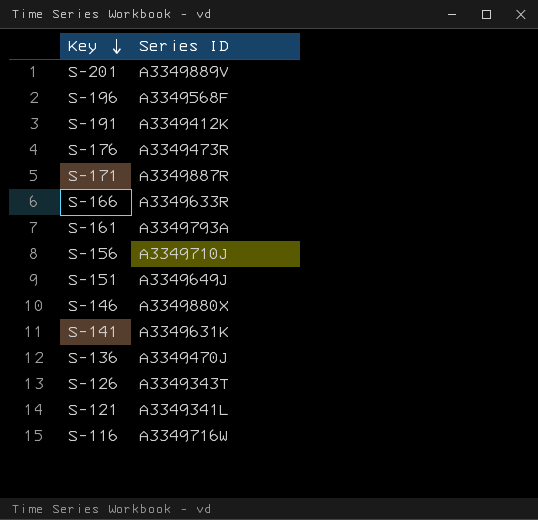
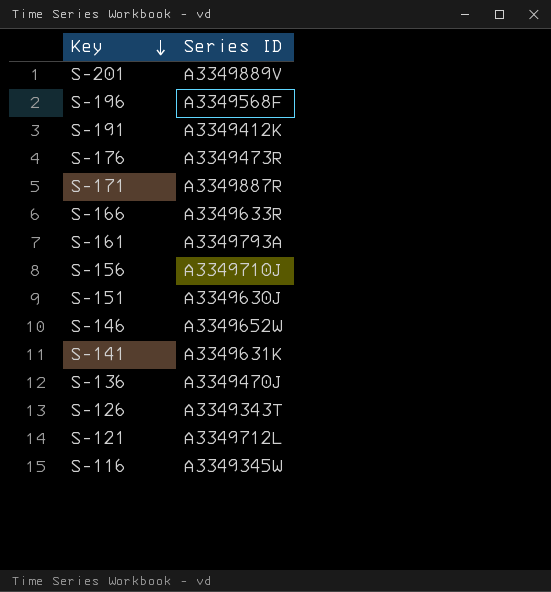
S-151 | Series ID: A3349649J -> A3349630J
S-146 | Series ID: A3349880X -> A3349652W
S-121 | Series ID: A3349341L -> A3349712L
S-116 | Series ID: A3349716W -> A3349345W

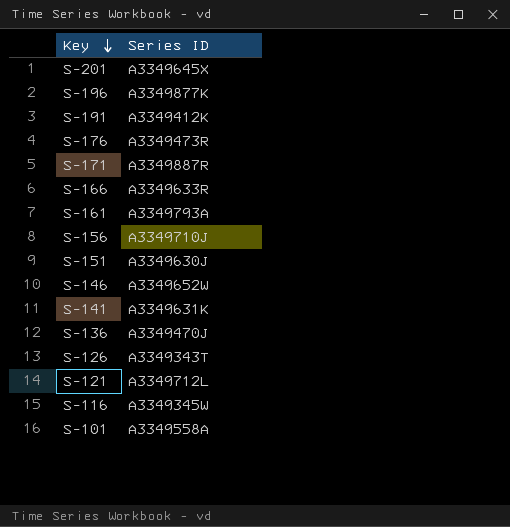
S-201 | Series ID: A3349889V -> A3349645X
S-196 | Series ID: A3349568F -> A3349877K
row S-101: none -> A3349558A

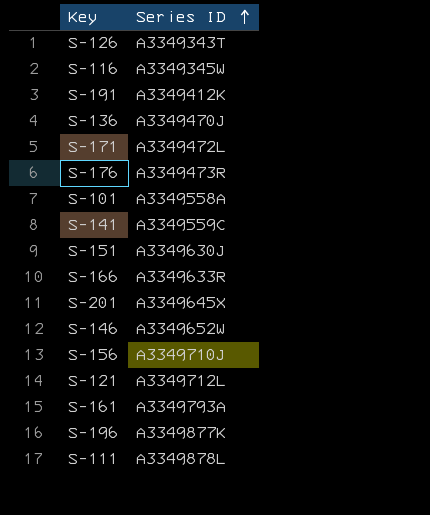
row order: Key descending -> Series ID ascending
S-171 | Series ID: A3349887R -> A3349472L
S-141 | Series ID: A3349631K -> A3349559C
row S-111: none -> A3349878L

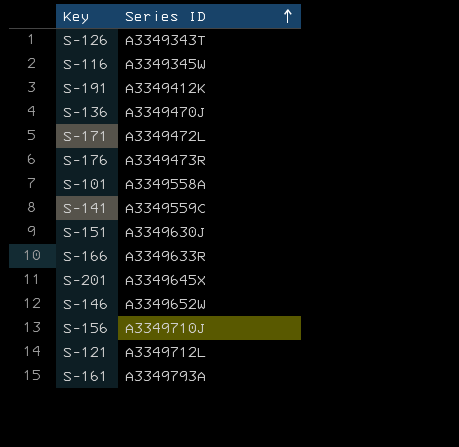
row S-196: A3349877K -> none
row S-111: A3349878L -> none

